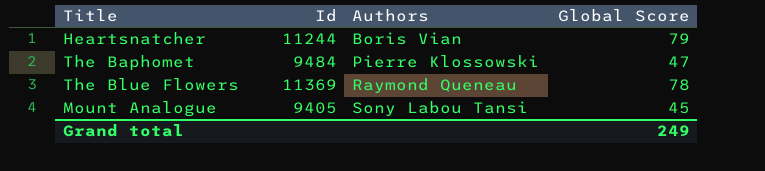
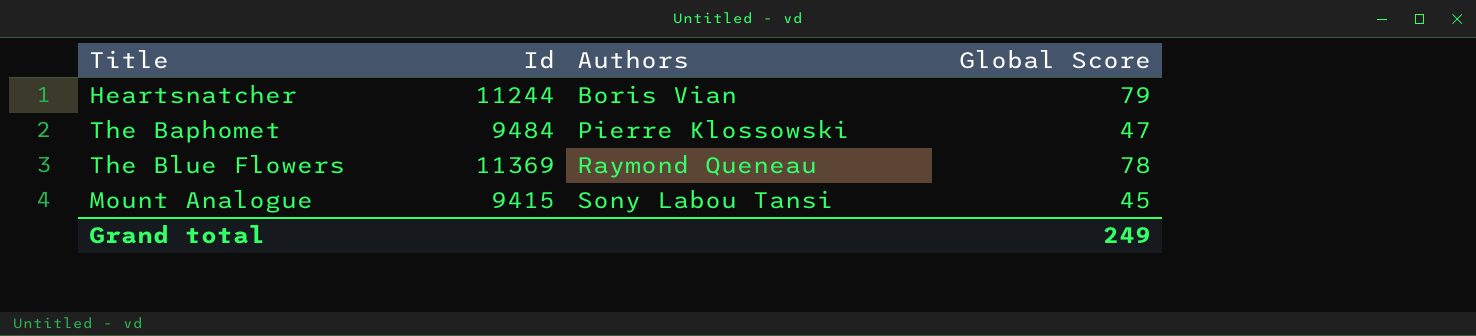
Mount Analogue | Id: 9405 -> 9415

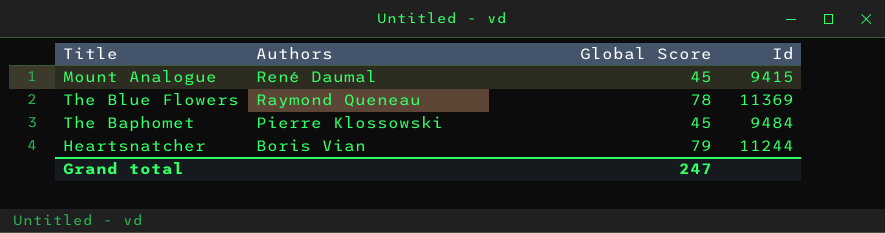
row order: Authors ascending -> Authors descending
column Id | position: 2 -> 4
Mount Analogue | Authors: Sony Labou Tansi -> René Daumal
The Baphomet | Global Score: 47 -> 45
Grand total | Global Score: 249 -> 247

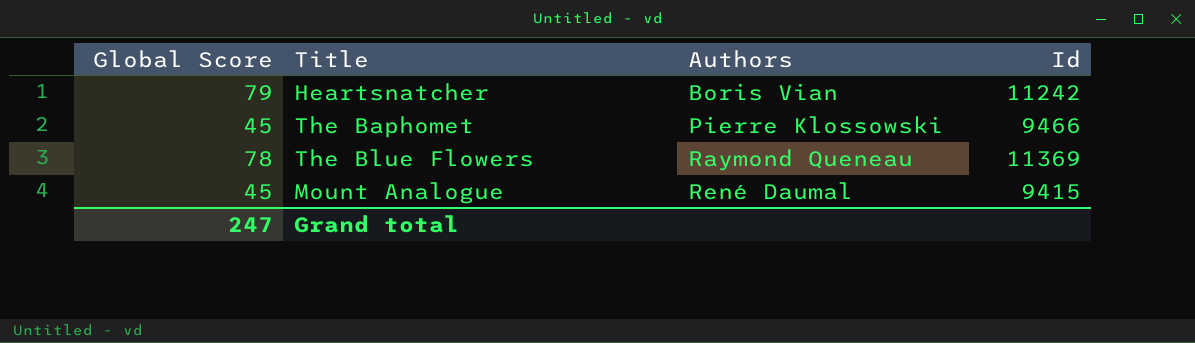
row order: Authors descending -> Authors ascending
column Global Score | position: 3 -> 1
Heartsnatcher | Id: 11244 -> 11242
The Baphomet | Id: 9484 -> 9466

